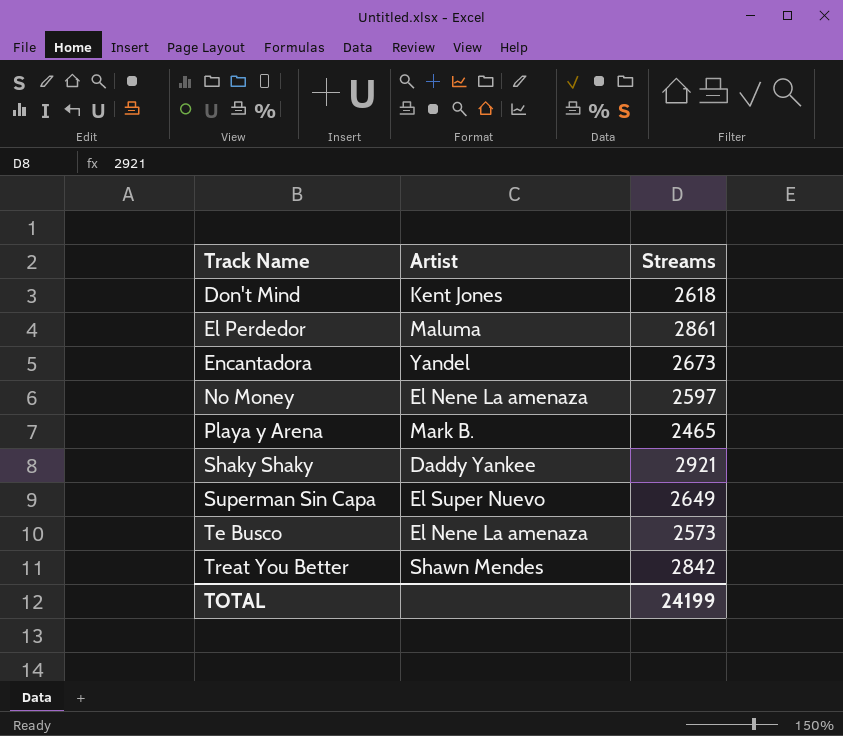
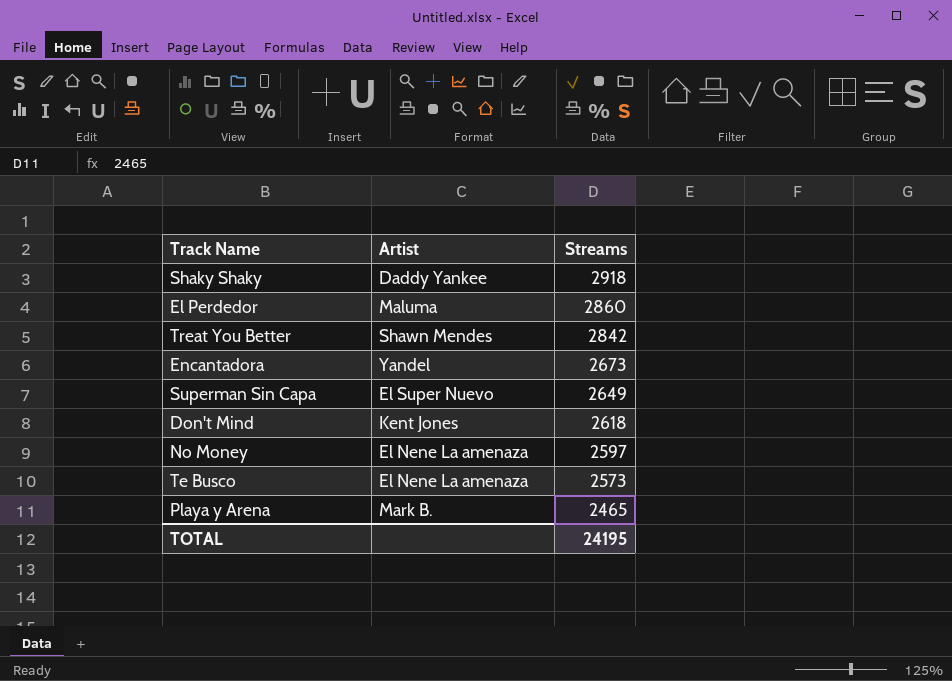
row order: Track Name ascending -> Streams descending
Shaky Shaky | Streams: 2921 -> 2918
El Perdedor | Streams: 2861 -> 2860
TOTAL | Streams: 24199 -> 24195

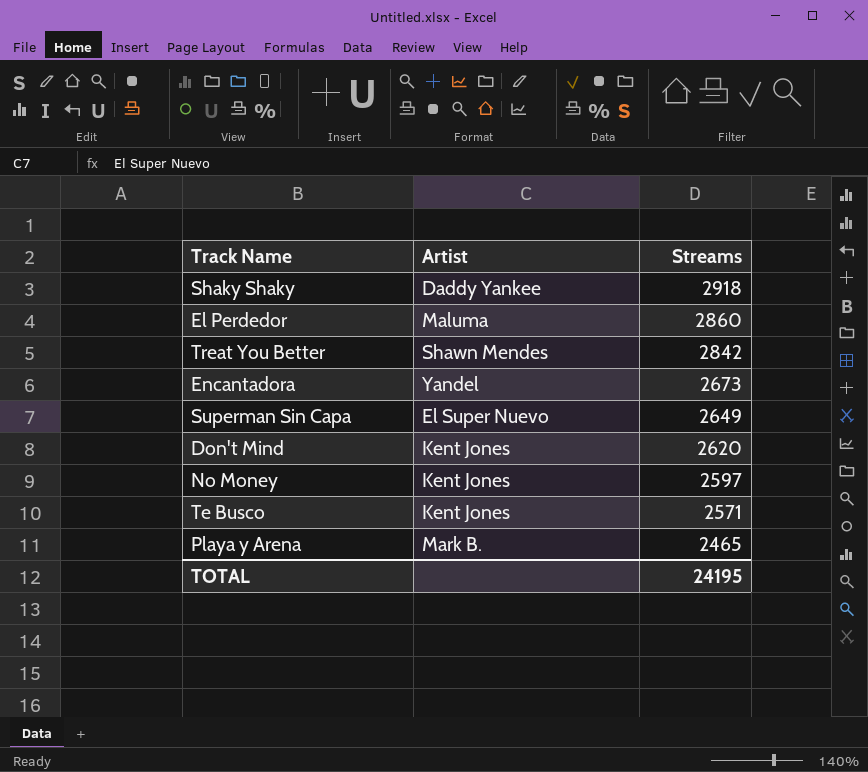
Don't Mind | Streams: 2618 -> 2620
No Money | Artist: El Nene La amenaza -> Kent Jones
Te Busco | Artist: El Nene La amenaza -> Kent Jones
Te Busco | Streams: 2573 -> 2571

